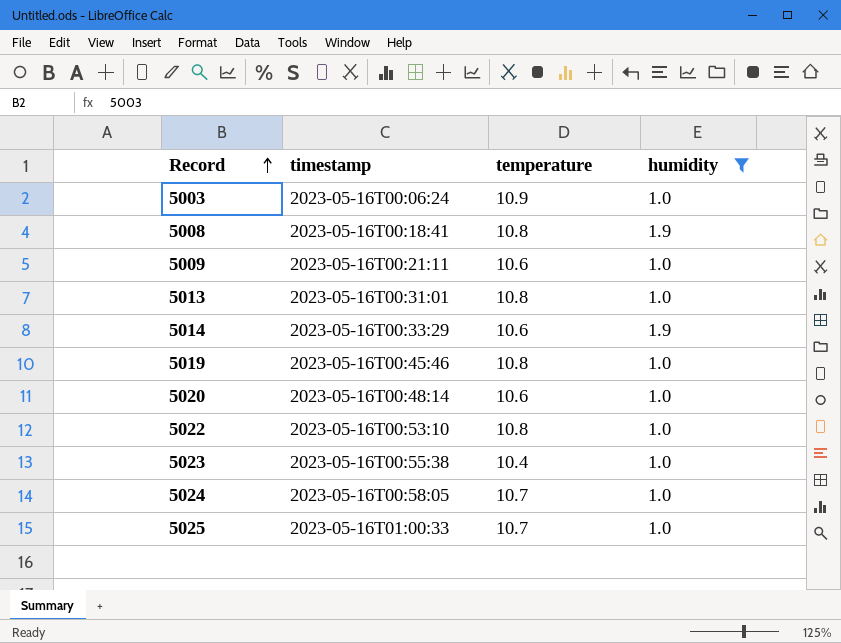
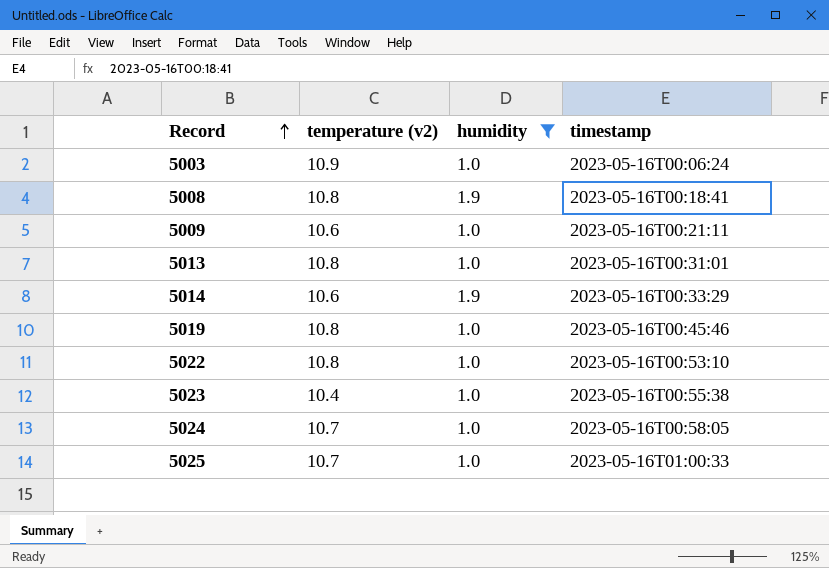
column name: temperature -> temperature (v2)
column timestamp | position: 2 -> 4
row 5020: 2023-05-16T00:48:14 | 10.6 | 1.0 -> none

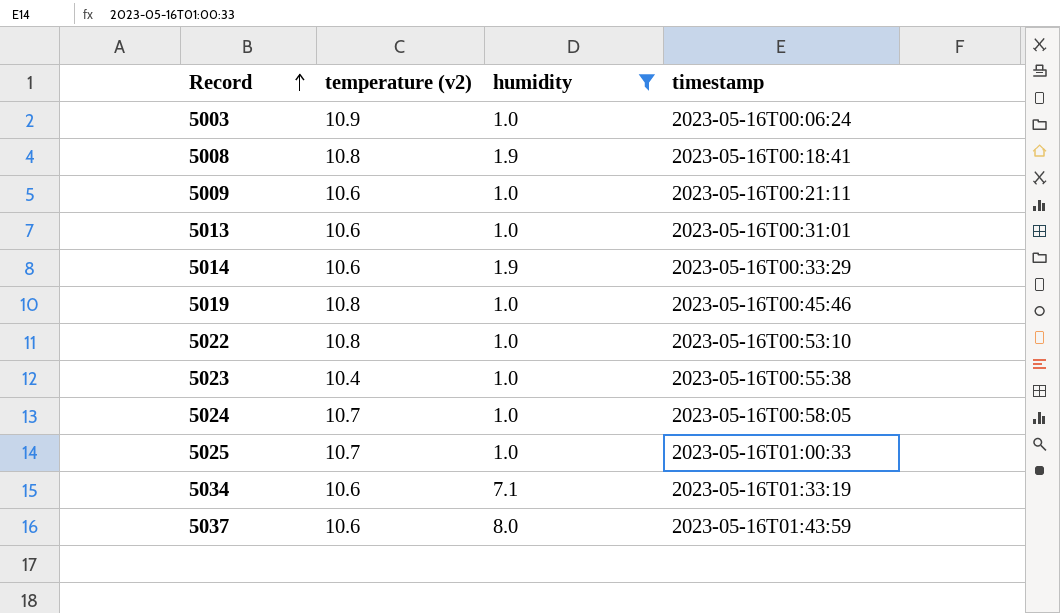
5013 | temperature (v2): 10.8 -> 10.6
row 5034: none -> 10.6 | 7.1 | 2023-05-16T01:33:19
row 5037: none -> 10.6 | 8.0 | 2023-05-16T01:43:59

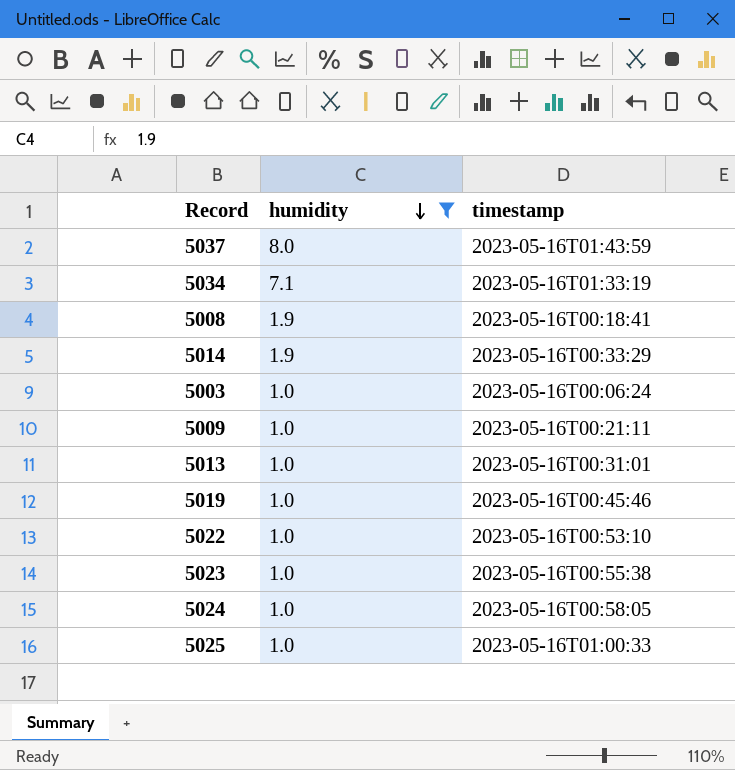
row order: Record ascending -> humidity descending
column temperature (v2) | position: 2 -> none

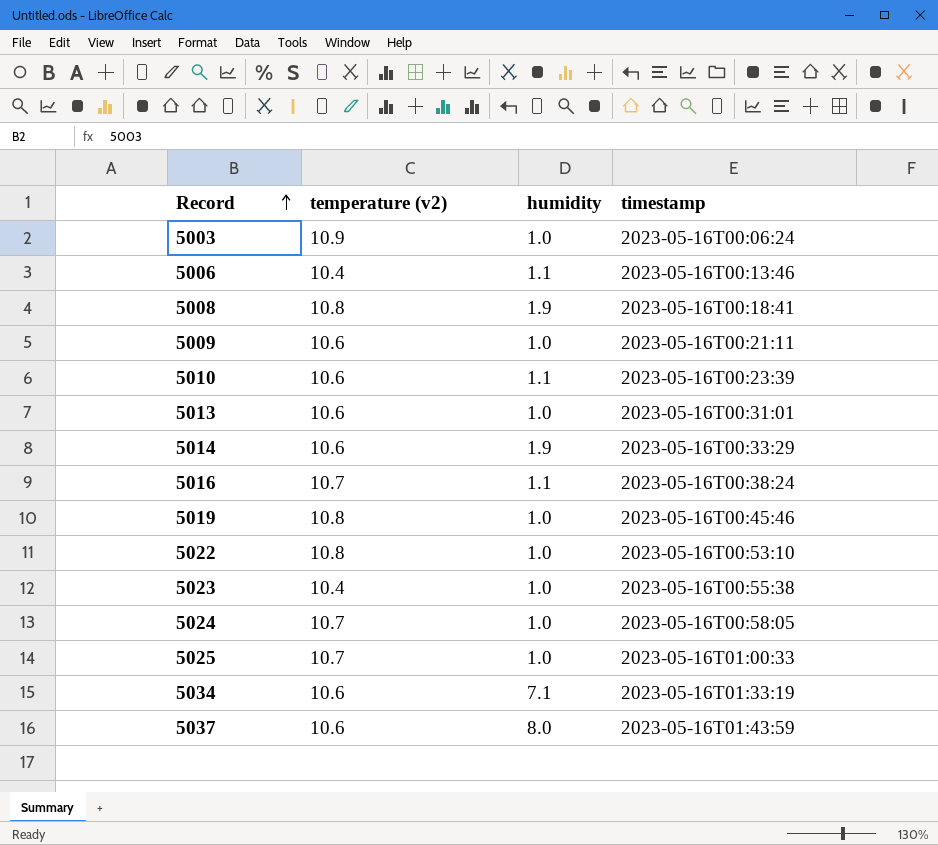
filter: humidity != 1.1 -> none
row order: humidity descending -> Record ascending
column temperature (v2) | position: none -> 2

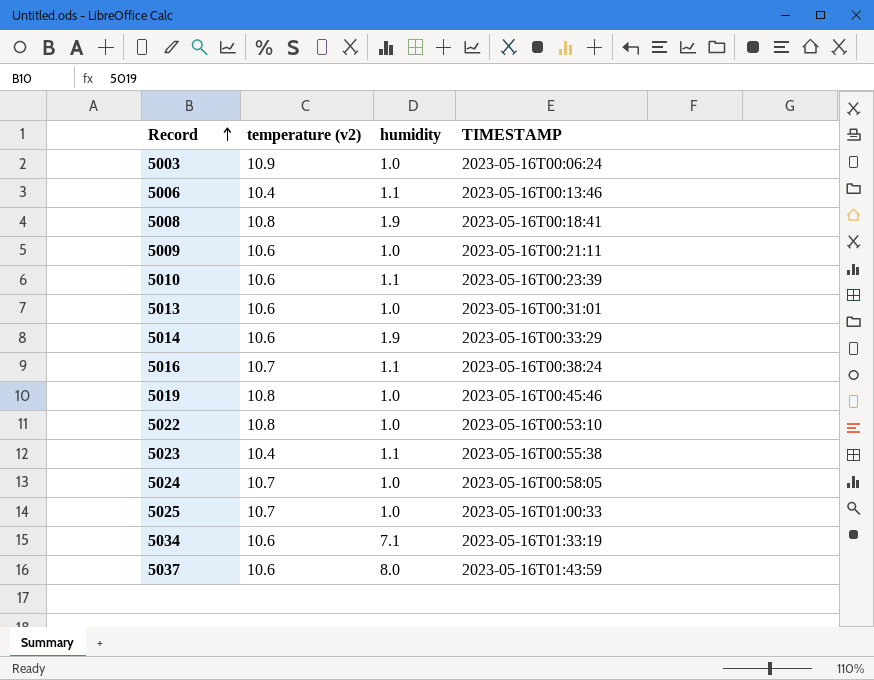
column name: timestamp -> TIMESTAMP
5023 | humidity: 1.0 -> 1.1

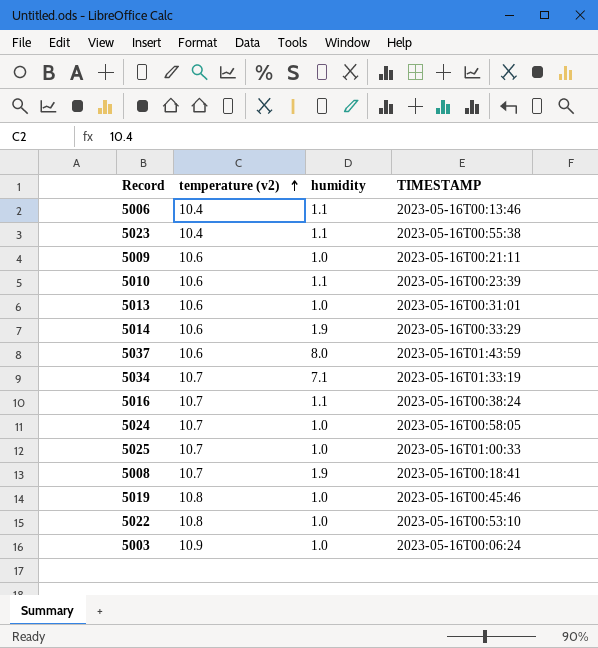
row order: Record ascending -> temperature (v2) ascending
5034 | temperature (v2): 10.6 -> 10.7
5008 | temperature (v2): 10.8 -> 10.7

